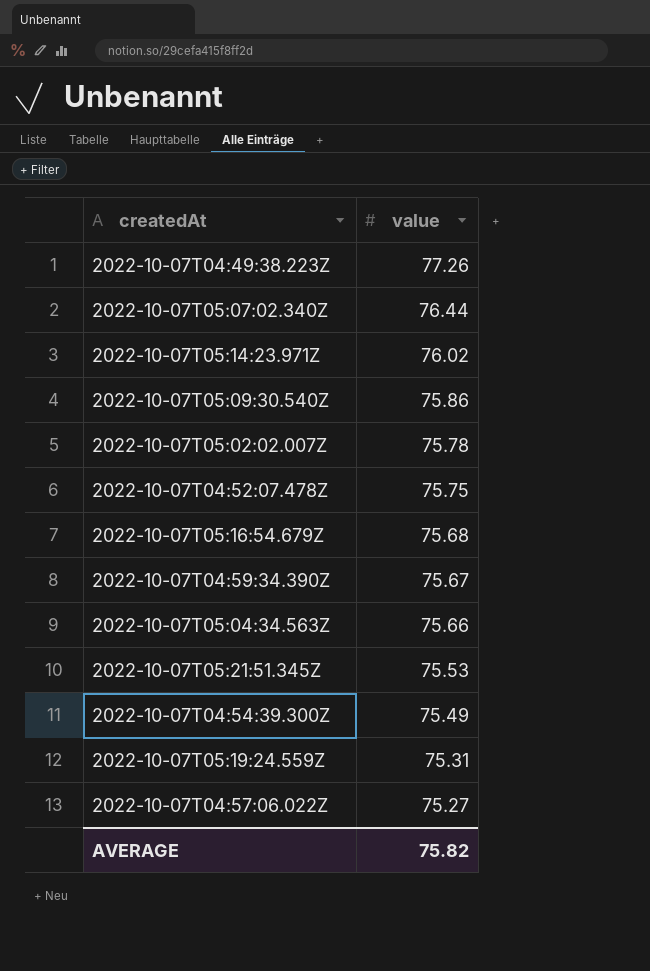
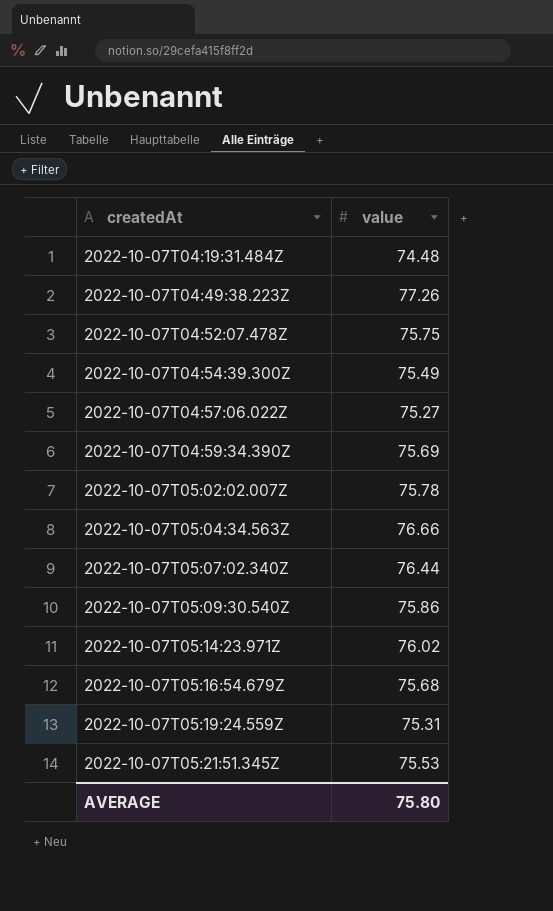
row order: value descending -> createdAt ascending
row 2022-10-07T04:19:31.484Z: none -> 74.48
2022-10-07T04:59:34.390Z | value: 75.67 -> 75.69
2022-10-07T05:04:34.563Z | value: 75.66 -> 76.66
AVERAGE | value: 75.82 -> 75.80

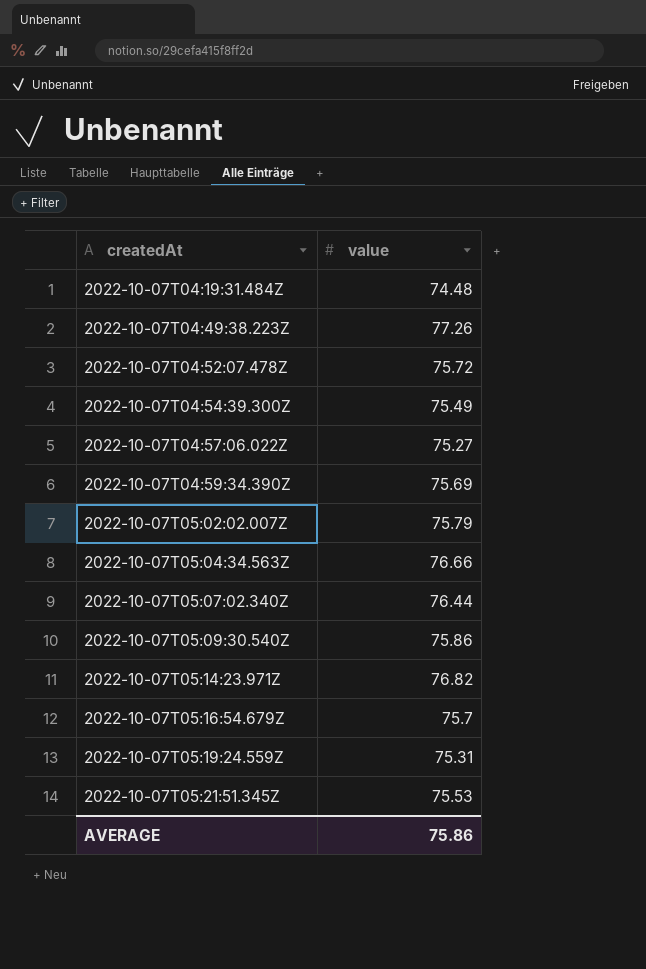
2022-10-07T04:52:07.478Z | value: 75.75 -> 75.72
2022-10-07T05:02:02.007Z | value: 75.78 -> 75.79
2022-10-07T05:14:23.971Z | value: 76.02 -> 76.82
2022-10-07T05:16:54.679Z | value: 75.68 -> 75.7
AVERAGE | value: 75.80 -> 75.86

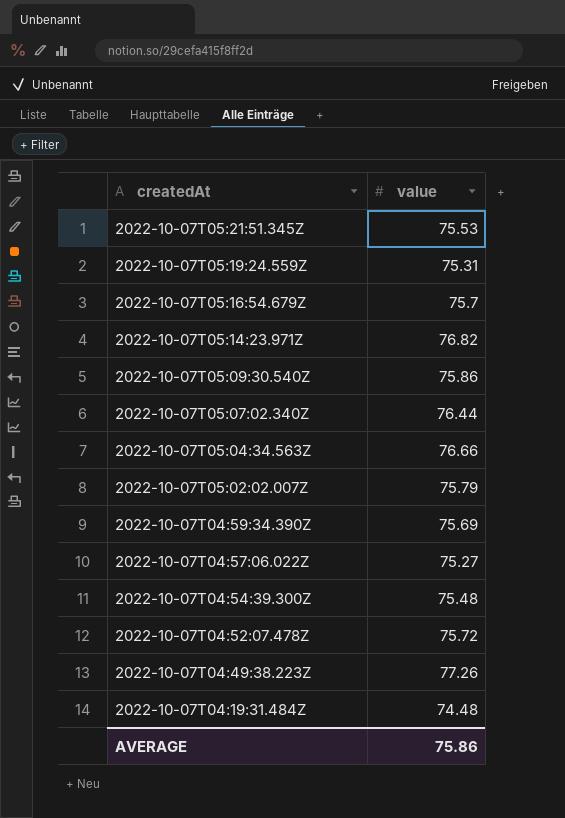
row order: createdAt ascending -> createdAt descending
2022-10-07T04:54:39.300Z | value: 75.49 -> 75.48

